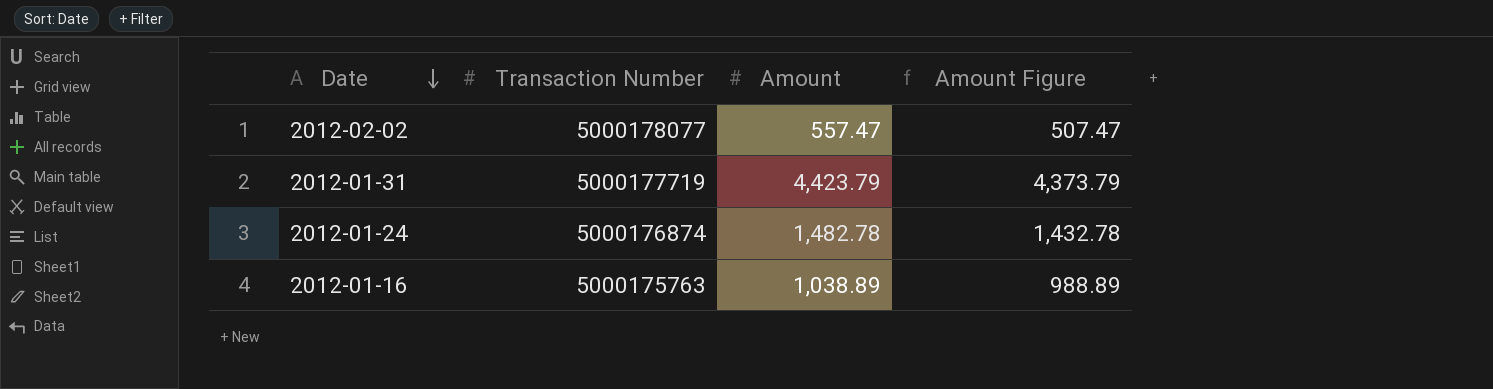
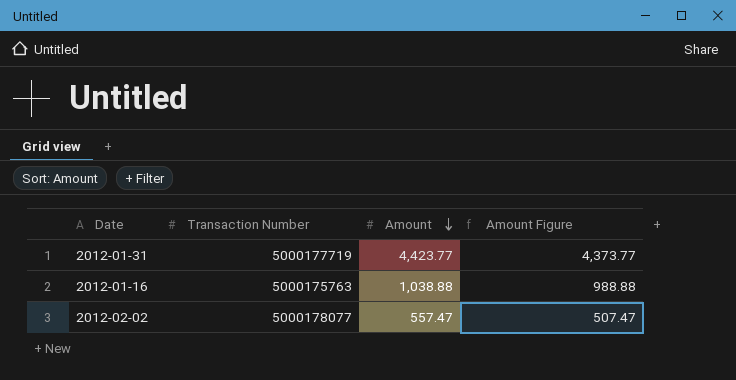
row order: Date descending -> Amount descending
row 2012-01-24: 5000176874 | 1,482.78 | 1,432.78 -> none
2012-01-31 | Amount: 4,423.79 -> 4,423.77
2012-01-31 | Amount Figure: 4,373.79 -> 4,373.77
2012-01-16 | Amount: 1,038.89 -> 1,038.88
2012-01-16 | Amount Figure: 988.89 -> 988.88

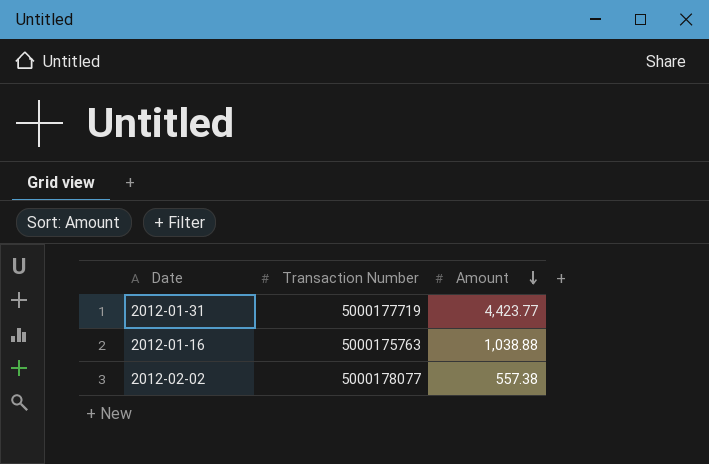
column Amount Figure | formula: [Amount] - 50 -> none
2012-02-02 | Amount: 557.47 -> 557.38

